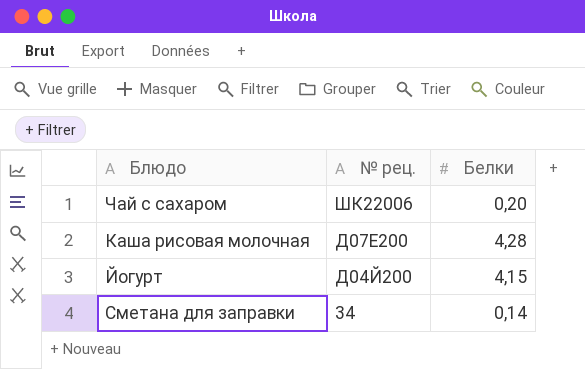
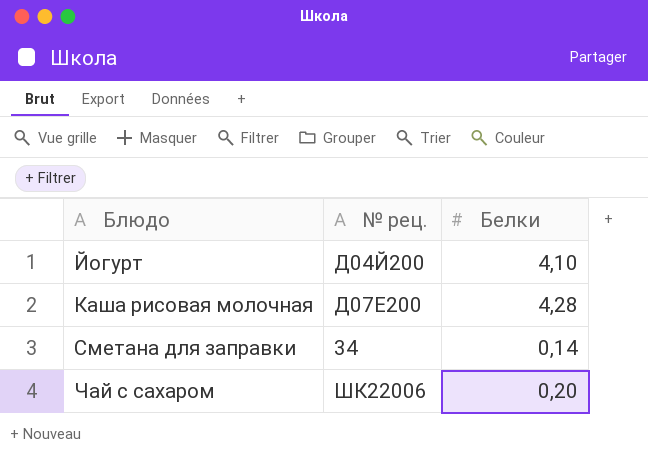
row order: № рец. descending -> Блюдо ascending
Йогурт | Белки: 4,15 -> 4,10

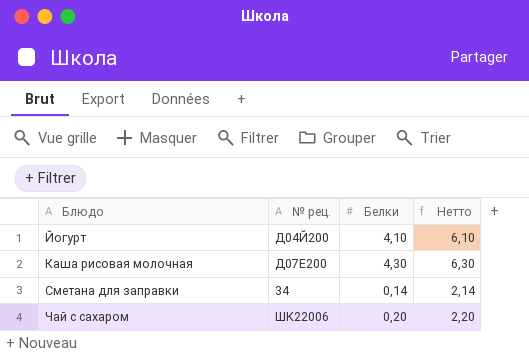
column Нетто | formula: none -> [Белки] + 2
Каша рисовая молочная | Белки: 4,28 -> 4,30

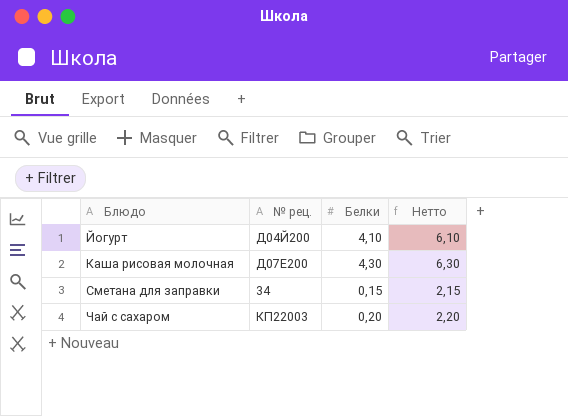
Сметана для заправки | Белки: 0,14 -> 0,15
Сметана для заправки | Нетто: 2,14 -> 2,15
Чай с сахаром | № рец.: ШК22006 -> КП22003

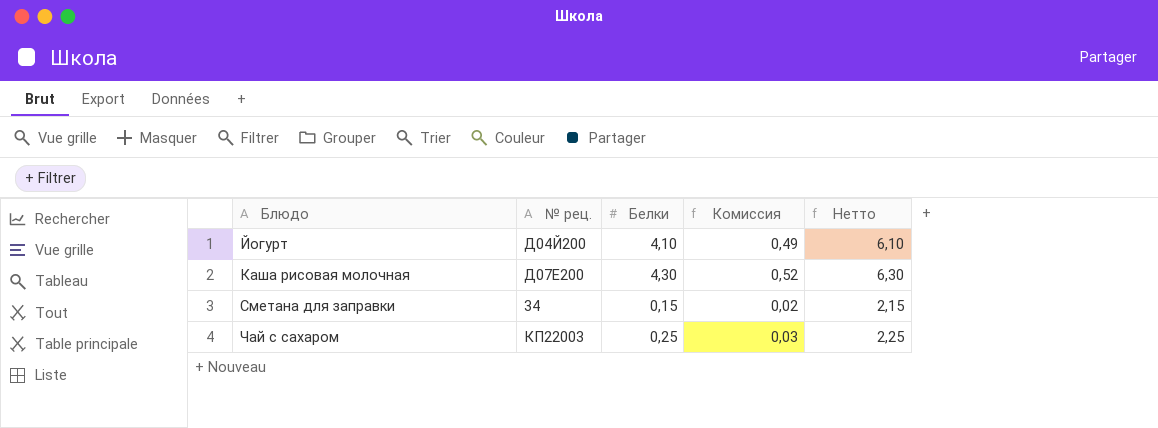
column Комиссия | formula: none -> [Белки] * 0,12
Чай с сахаром | Белки: 0,20 -> 0,25
Чай с сахаром | Нетто: 2,20 -> 2,25

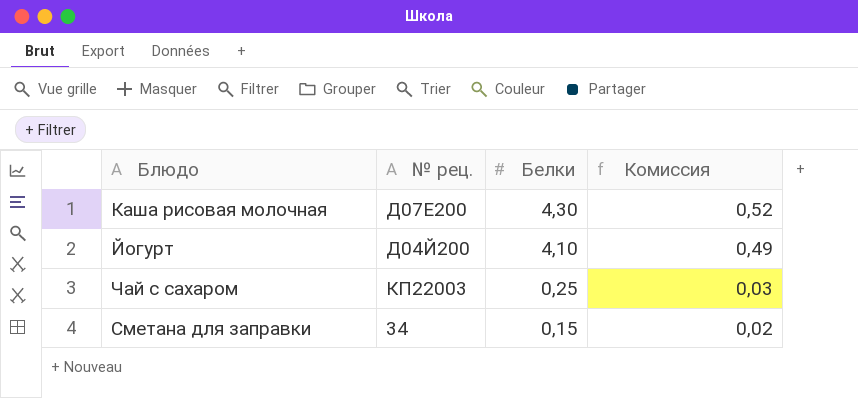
row order: Блюдо ascending -> Белки descending
column Нетто | formula: [Белки] + 2 -> none

